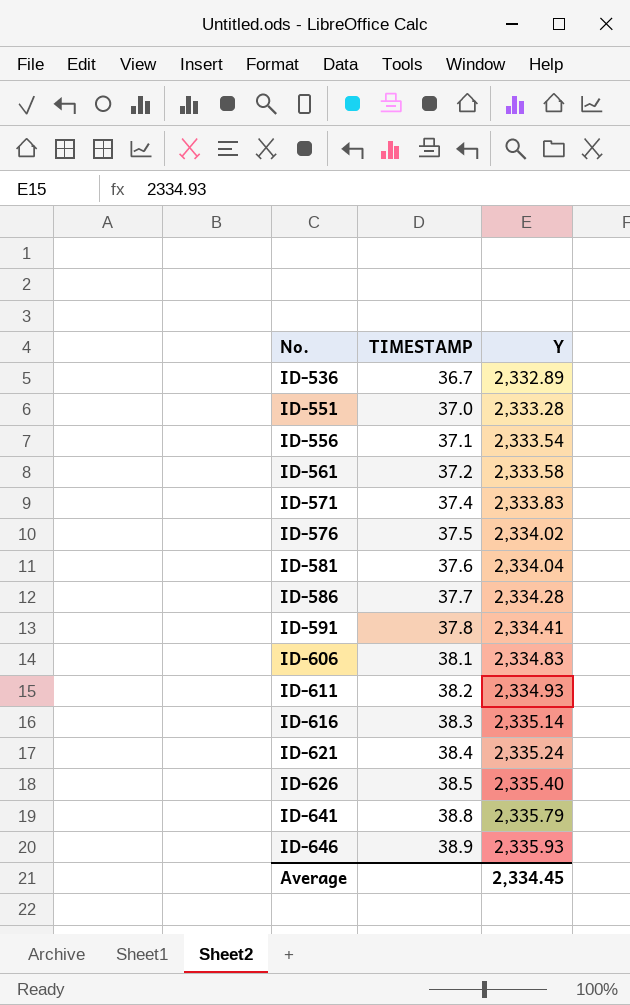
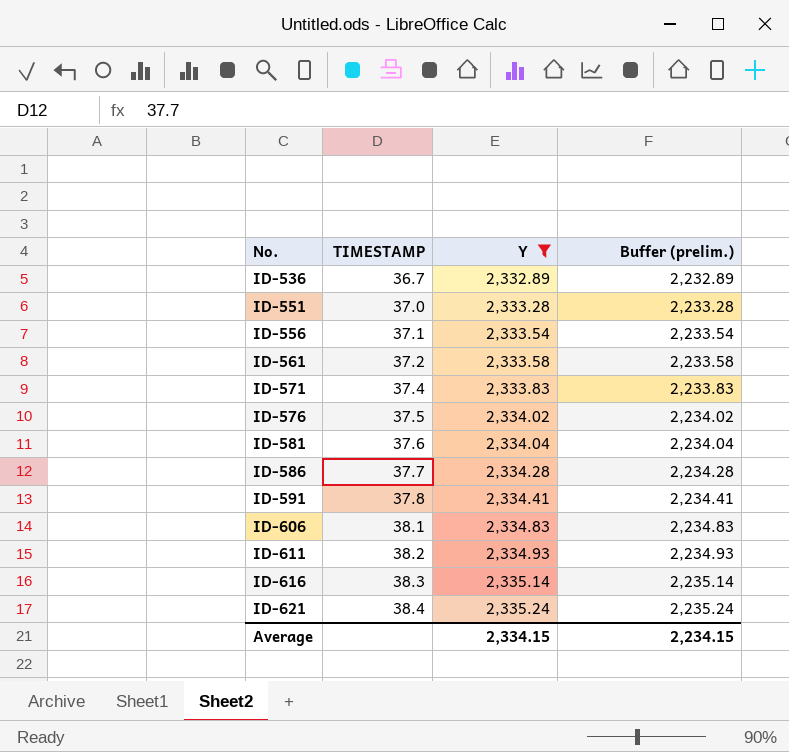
filter: none -> Y <= 2,335.24
column Buffer (prelim.) | formula: none -> [Y] - 100
Average | Y: 2,334.45 -> 2,334.15

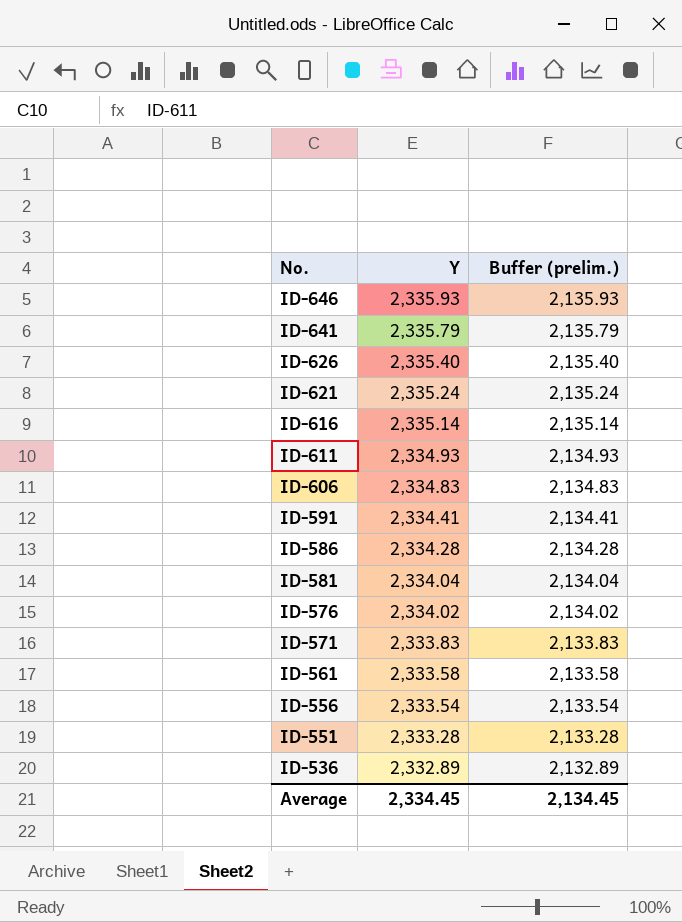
filter: Y <= 2,335.24 -> none
row order: No. ascending -> No. descending
column TIMESTAMP | position: 2 -> none
column Buffer (prelim.) | formula: [Y] - 100 -> [Y] - 200
Average | Y: 2,334.15 -> 2,334.45
Average | Buffer (prelim.): 2,234.15 -> 2,134.45

